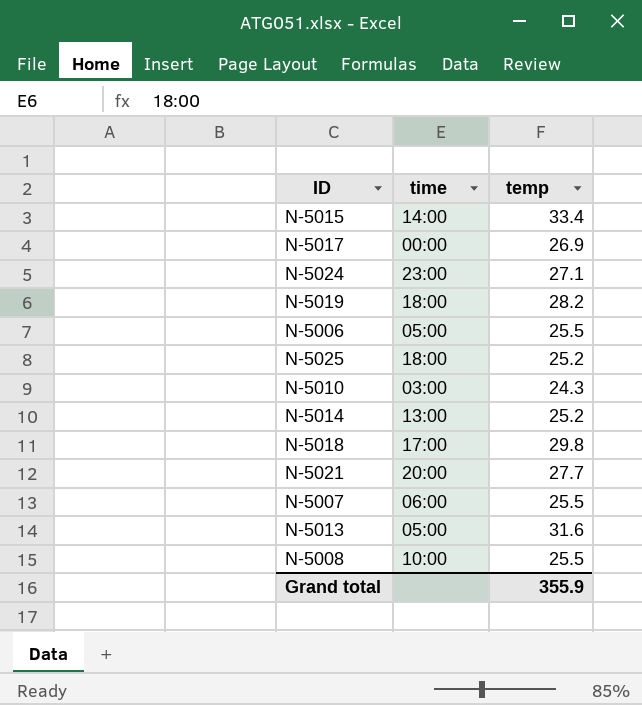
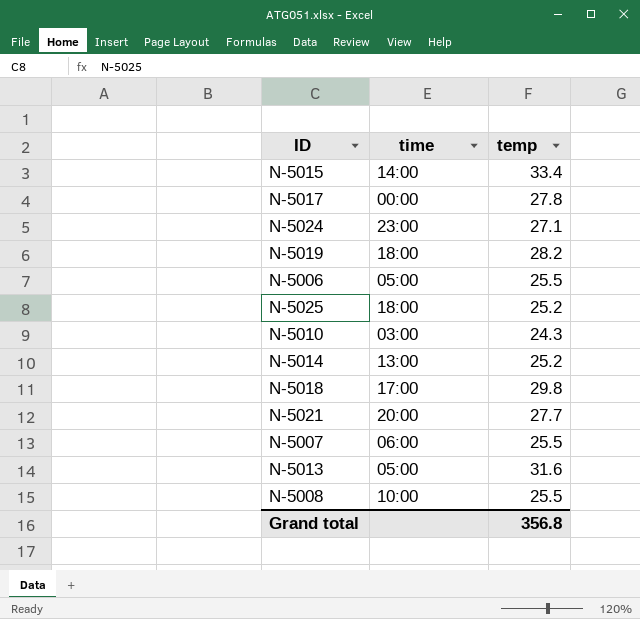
N-5017 | temp: 26.9 -> 27.8
Grand total | temp: 355.9 -> 356.8

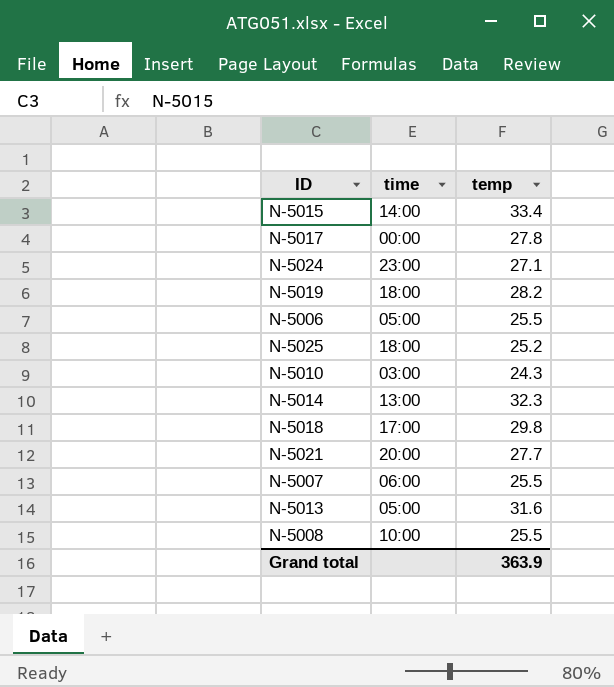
N-5014 | temp: 25.2 -> 32.3
Grand total | temp: 356.8 -> 363.9

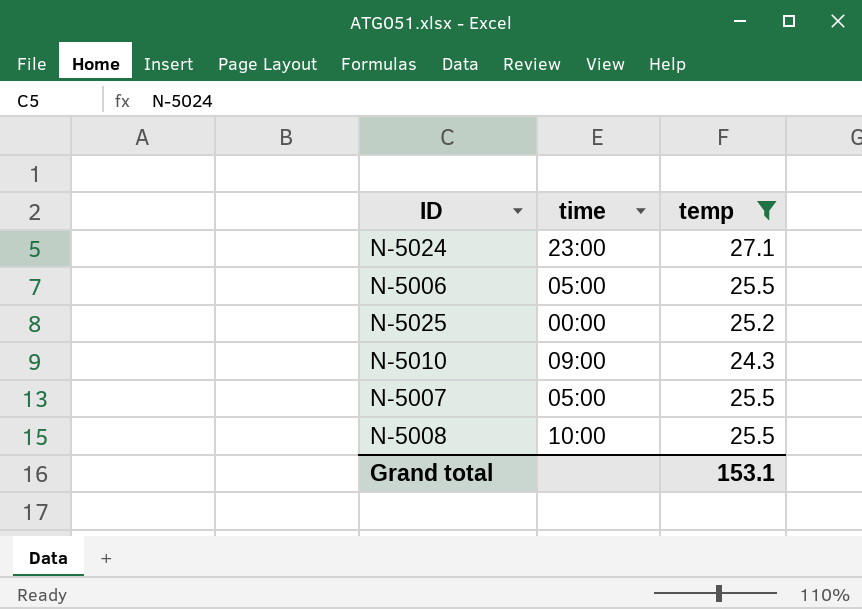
filter: none -> temp <= 27.1
N-5025 | time: 18:00 -> 00:00
N-5010 | time: 03:00 -> 09:00
N-5007 | time: 06:00 -> 05:00
Grand total | temp: 363.9 -> 153.1

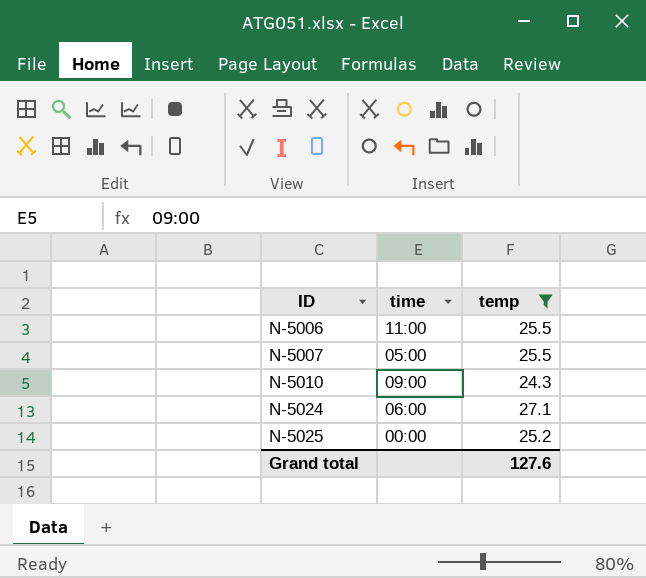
row order: none -> ID ascending
row N-5008: 10:00 | 25.5 -> none
N-5006 | time: 05:00 -> 11:00
N-5024 | time: 23:00 -> 06:00
Grand total | temp: 153.1 -> 127.6

